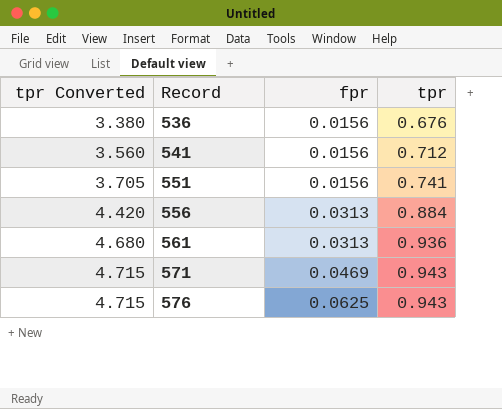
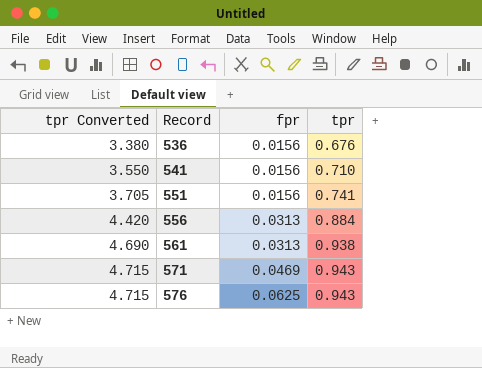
541 | tpr Converted: 3.560 -> 3.550
541 | tpr: 0.712 -> 0.710
561 | tpr Converted: 4.680 -> 4.690
561 | tpr: 0.936 -> 0.938

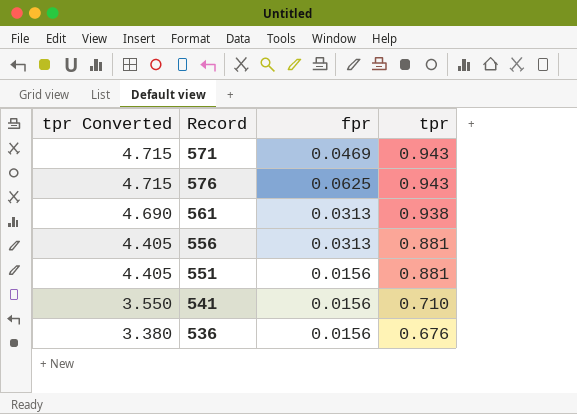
row order: tpr Converted ascending -> tpr Converted descending
556 | tpr Converted: 4.420 -> 4.405
556 | tpr: 0.884 -> 0.881
551 | tpr Converted: 3.705 -> 4.405
551 | tpr: 0.741 -> 0.881

